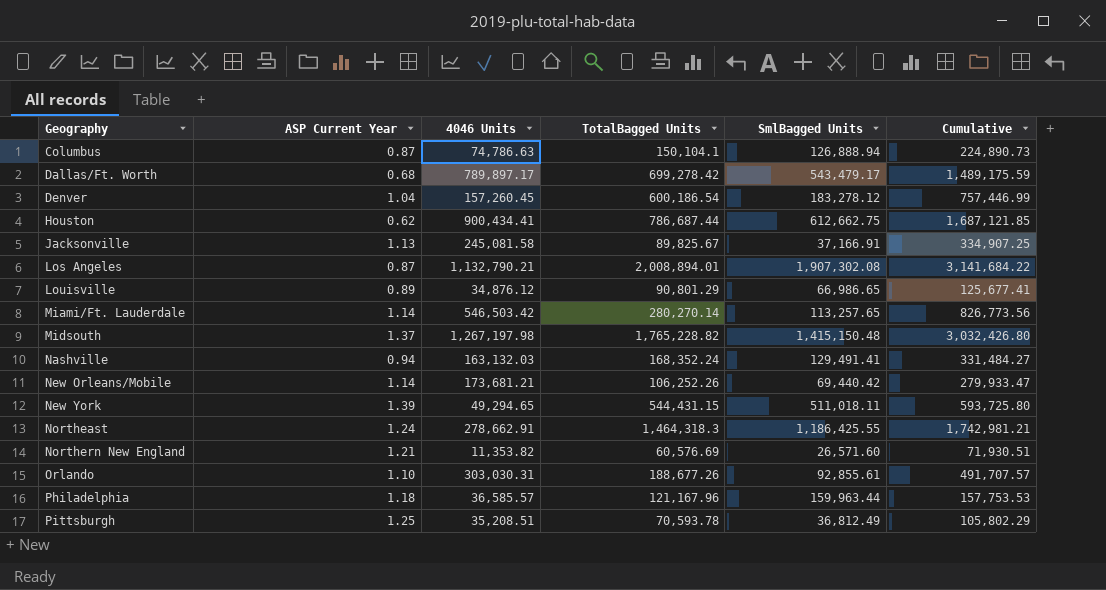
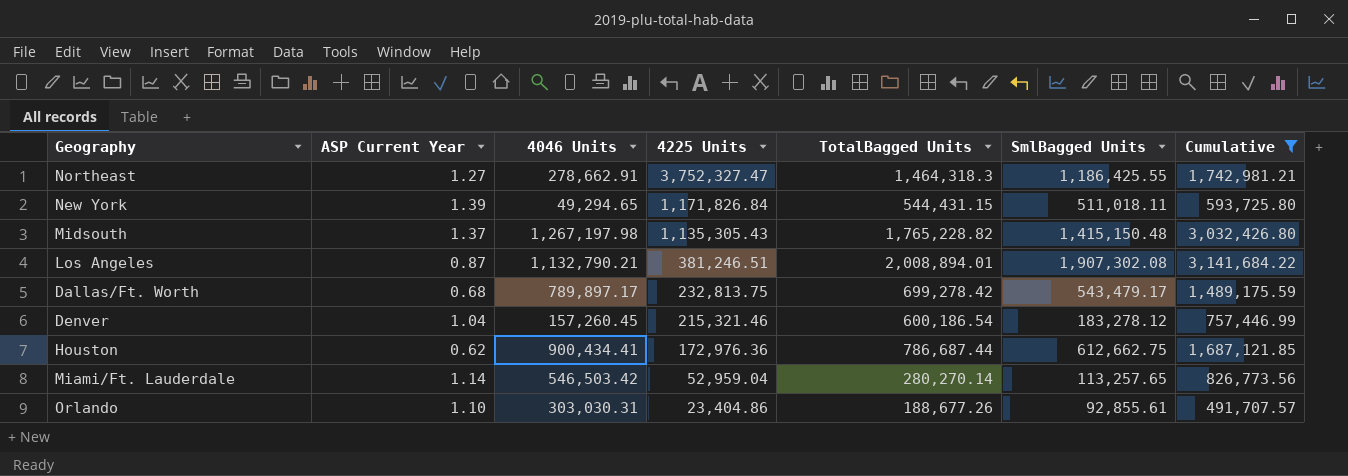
filter: none -> Cumulative >= 491,707.57
row order: Geography ascending -> 4225 Units descending
column 4225 Units | position: none -> 4
Northeast | ASP Current Year: 1.24 -> 1.27

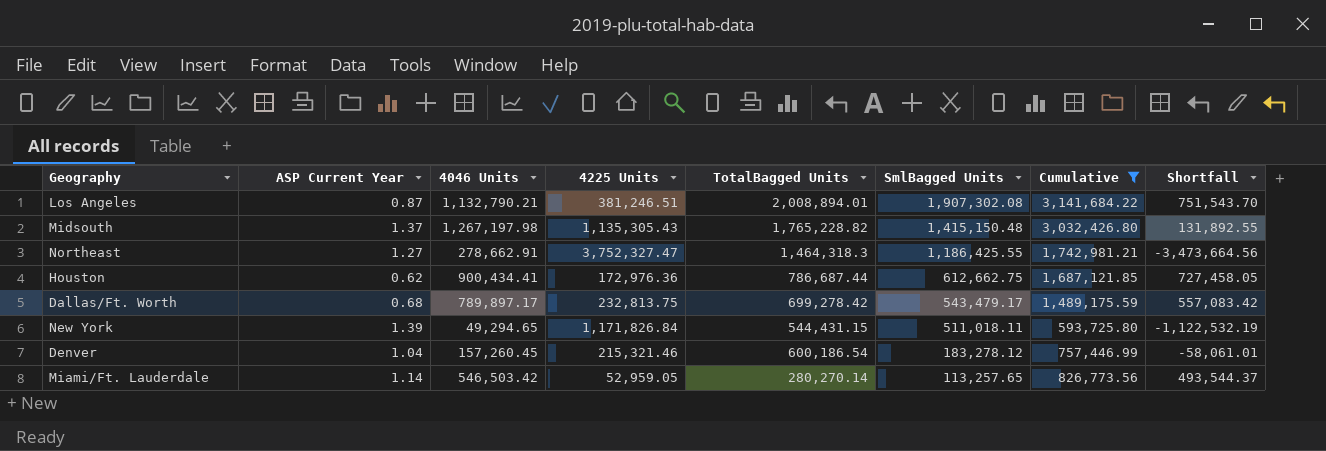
row order: 4225 Units descending -> SmlBagged Units descending
column Shortfall | formula: none -> [4046 Units] - [4225 Units]
row Orlando: 1.10 | 303,030.31 | 23,404.86 | 188,677.26 | 92,855.61 | 491,707.57 -> none
Miami/Ft. Lauderdale | 4225 Units: 52,959.04 -> 52,959.05

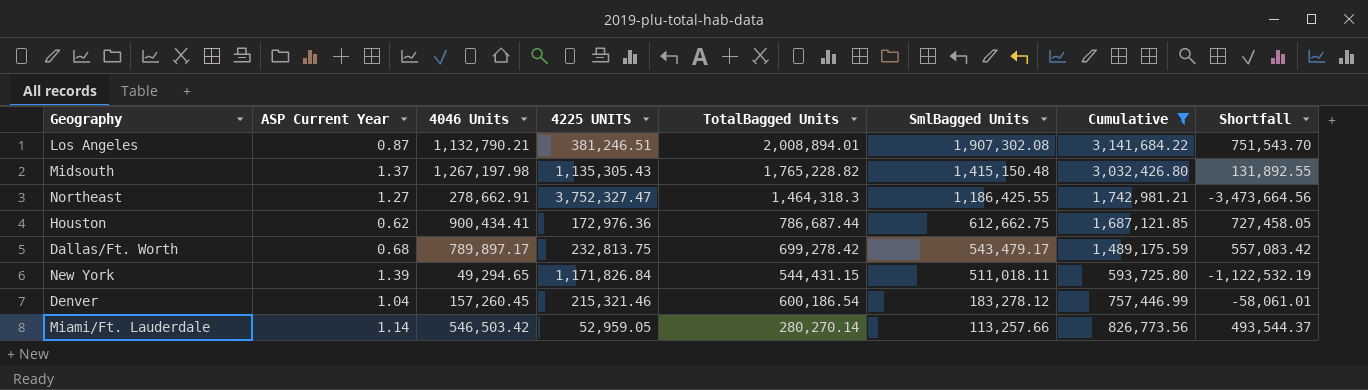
column name: 4225 Units -> 4225 UNITS
Miami/Ft. Lauderdale | SmlBagged Units: 113,257.65 -> 113,257.66

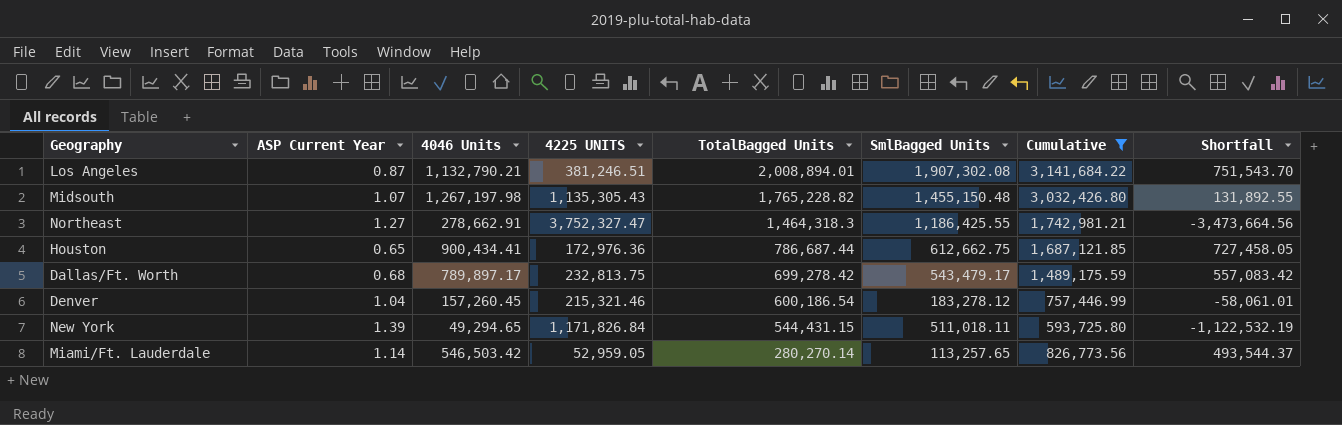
row order: SmlBagged Units descending -> TotalBagged Units descending
Midsouth | ASP Current Year: 1.37 -> 1.07
Midsouth | SmlBagged Units: 1,415,150.48 -> 1,455,150.48
Houston | ASP Current Year: 0.62 -> 0.65
Miami/Ft. Lauderdale | SmlBagged Units: 113,257.66 -> 113,257.65

